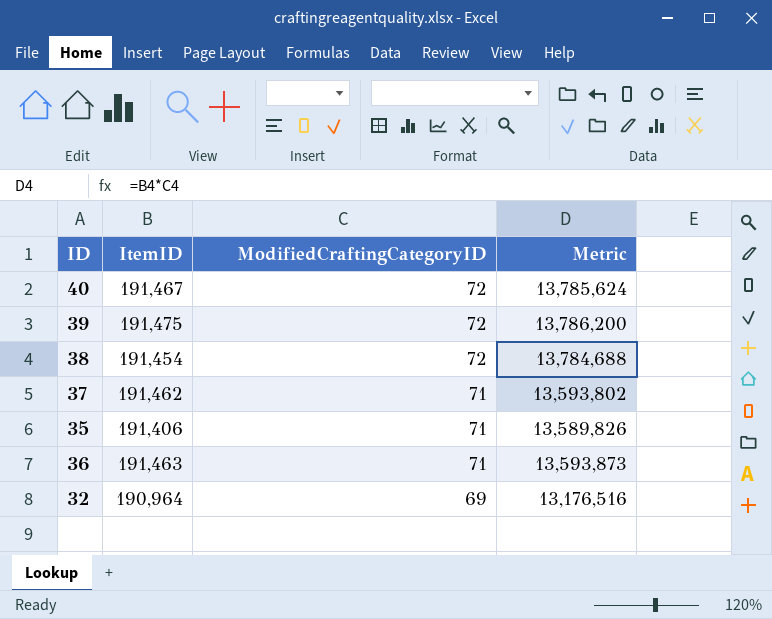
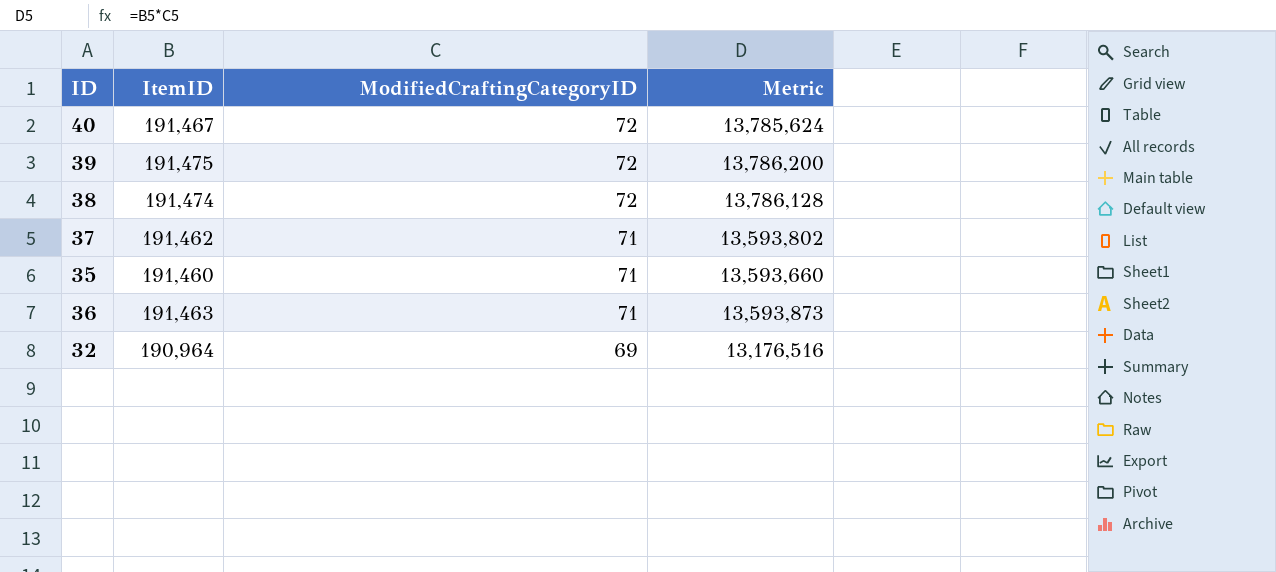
38 | ItemID: 191,454 -> 191,474
38 | Metric: 13,784,688 -> 13,786,128
35 | ItemID: 191,406 -> 191,460
35 | Metric: 13,589,826 -> 13,593,660

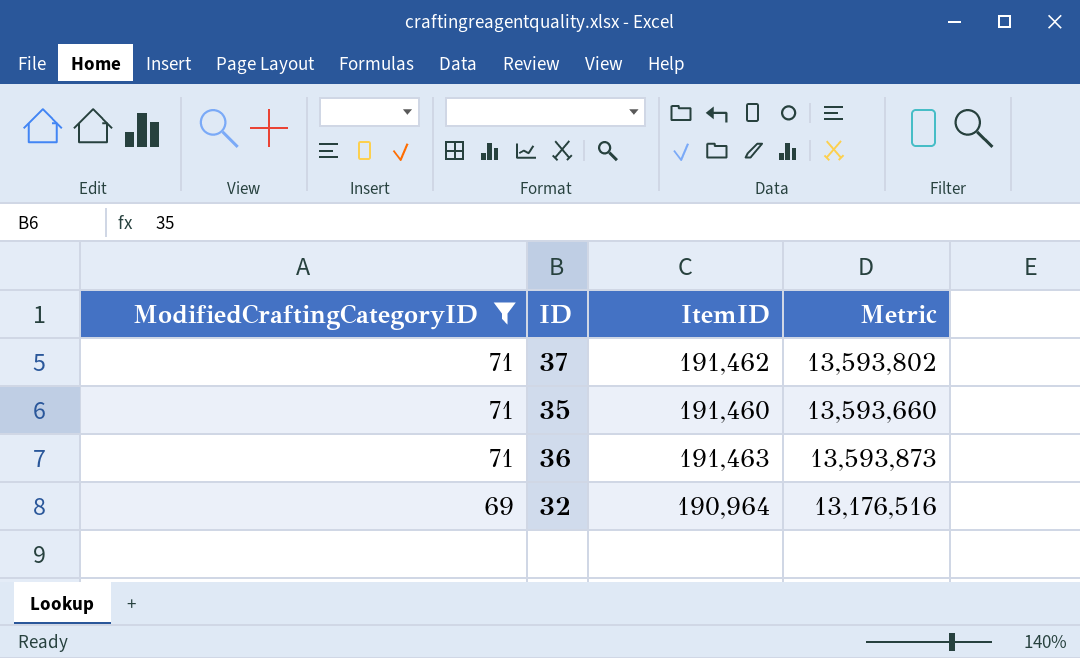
filter: none -> ModifiedCraftingCategoryID != 72
column ModifiedCraftingCategoryID | position: 3 -> 1

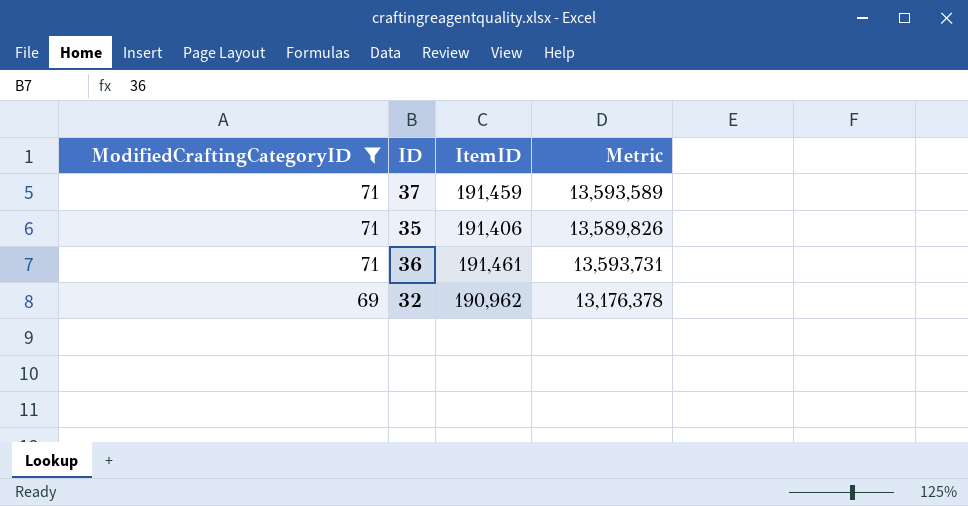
37 | ItemID: 191,462 -> 191,459
37 | Metric: 13,593,802 -> 13,593,589
35 | ItemID: 191,460 -> 191,406
35 | Metric: 13,593,660 -> 13,589,826
36 | ItemID: 191,463 -> 191,461
36 | Metric: 13,593,873 -> 13,593,731
32 | ItemID: 190,964 -> 190,962
32 | Metric: 13,176,516 -> 13,176,378

